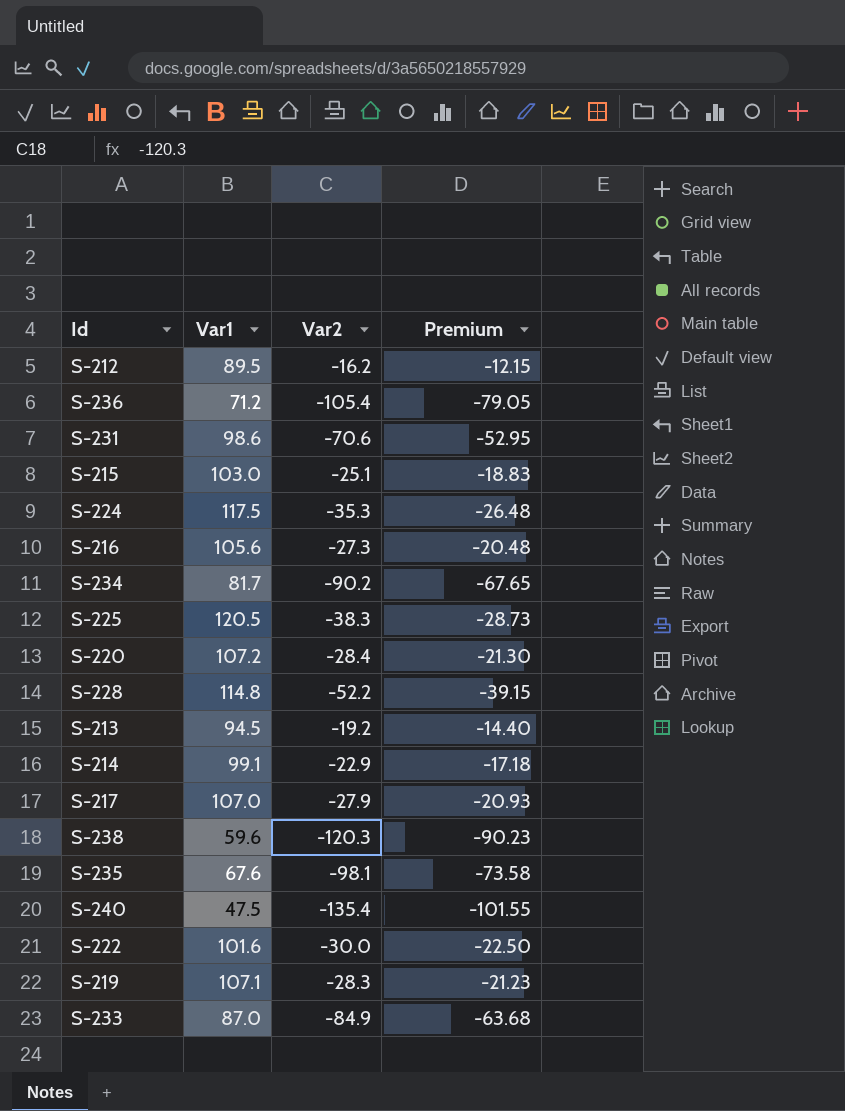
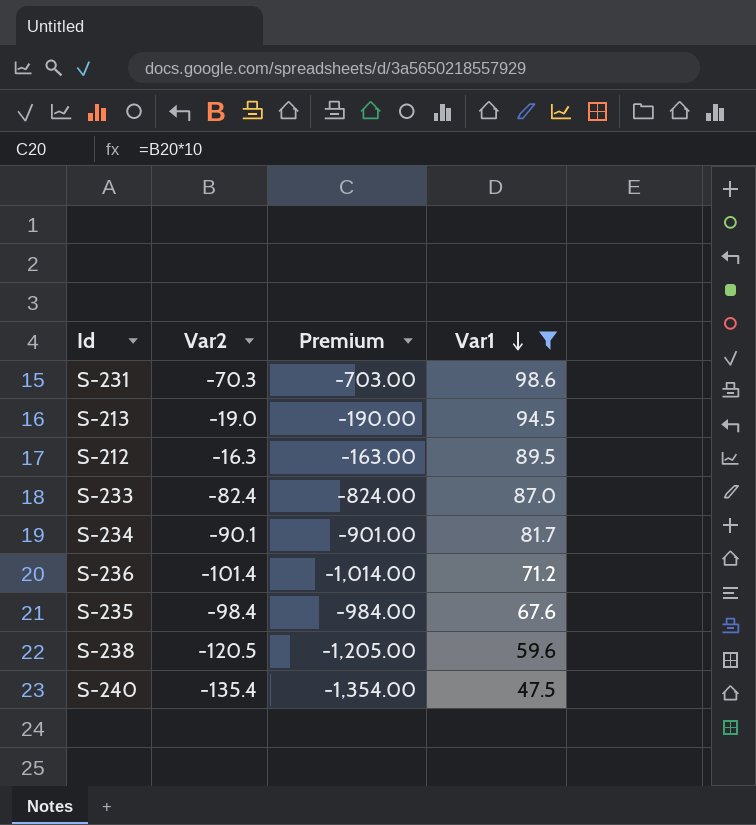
filter: none -> Var1 <= 98.6
row order: none -> Var1 descending
column Premium | formula: [Var2] * 0.75 -> [Var2] * 10
column Var1 | position: 2 -> 4
S-231 | Var2: -70.6 -> -70.3
S-213 | Var2: -19.2 -> -19.0
S-212 | Var2: -16.2 -> -16.3
S-233 | Var2: -84.9 -> -82.4
S-234 | Var2: -90.2 -> -90.1
S-236 | Var2: -105.4 -> -101.4
S-235 | Var2: -98.1 -> -98.4
S-238 | Var2: -120.3 -> -120.5

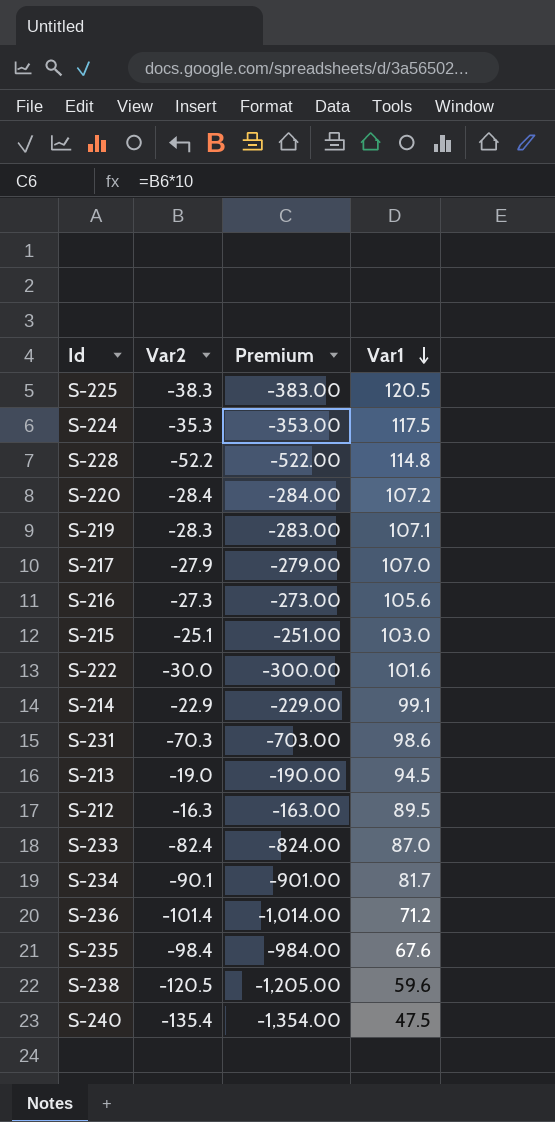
filter: Var1 <= 98.6 -> none

